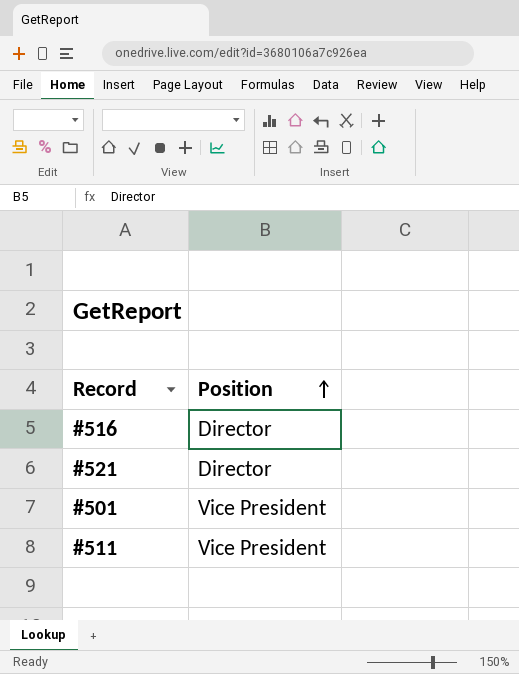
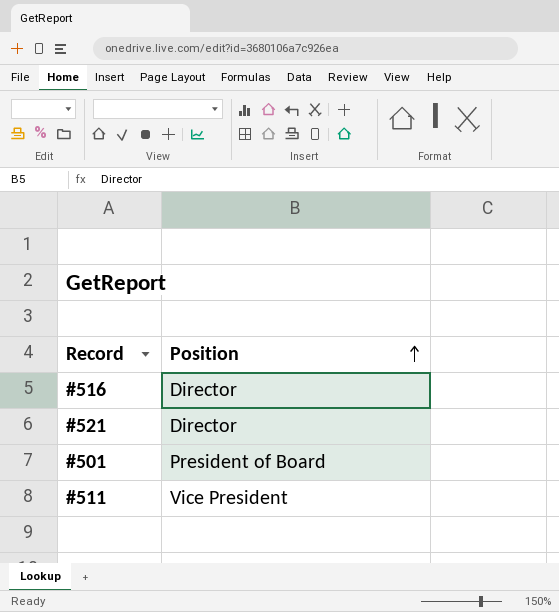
#501 | Position: Vice President -> President of Board

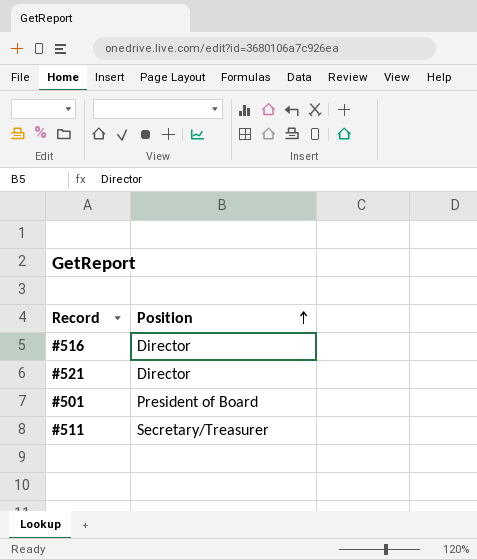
#511 | Position: Vice President -> Secretary/Treasurer

